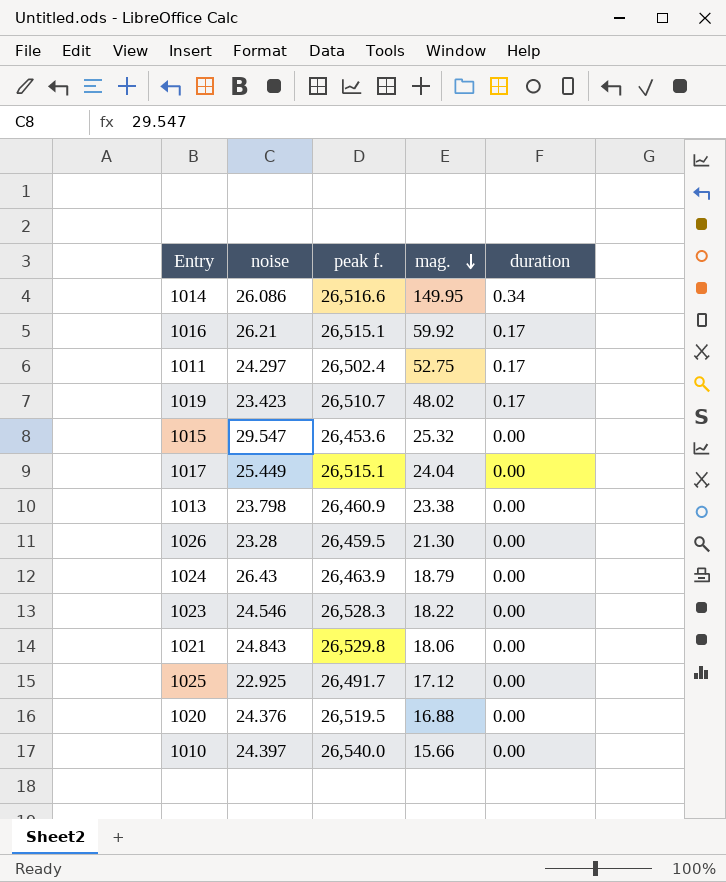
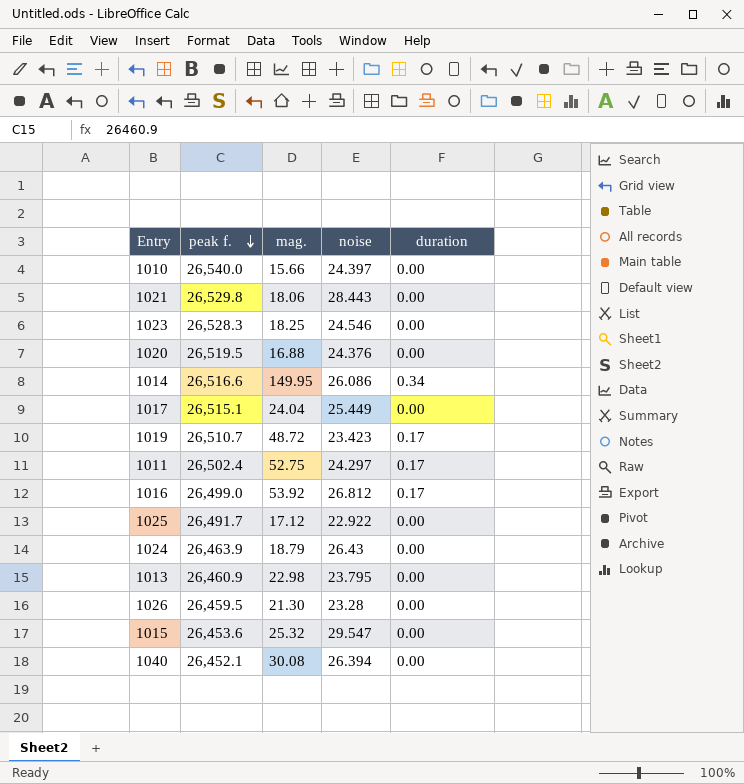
row order: mag. descending -> peak f. descending
column noise | position: 2 -> 4
1021 | noise: 24.843 -> 28.443
1023 | mag.: 18.22 -> 18.25
1019 | mag.: 48.02 -> 48.72
1016 | peak f.: 26,515.1 -> 26,499.0
1016 | mag.: 59.92 -> 53.92
1016 | noise: 26.21 -> 26.812
1025 | noise: 22.925 -> 22.922
1013 | mag.: 23.38 -> 22.98
1013 | noise: 23.798 -> 23.795
row 1040: none -> 26,452.1 | 30.08 | 26.394 | 0.00

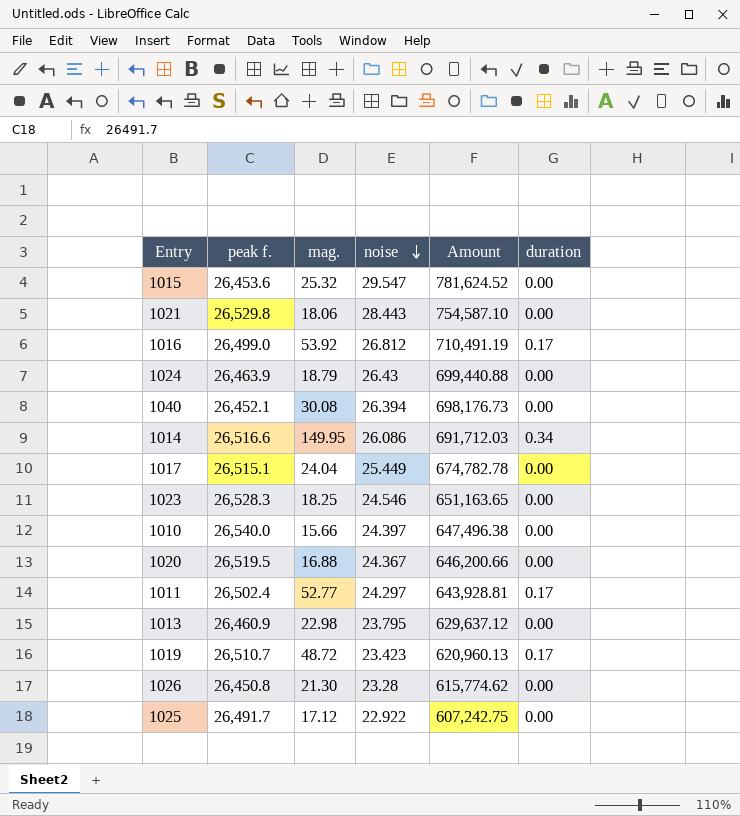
row order: peak f. descending -> noise descending
column Amount | formula: none -> [peak f.] * [noise]
1020 | noise: 24.376 -> 24.367
1011 | mag.: 52.75 -> 52.77
1026 | peak f.: 26,459.5 -> 26,450.8

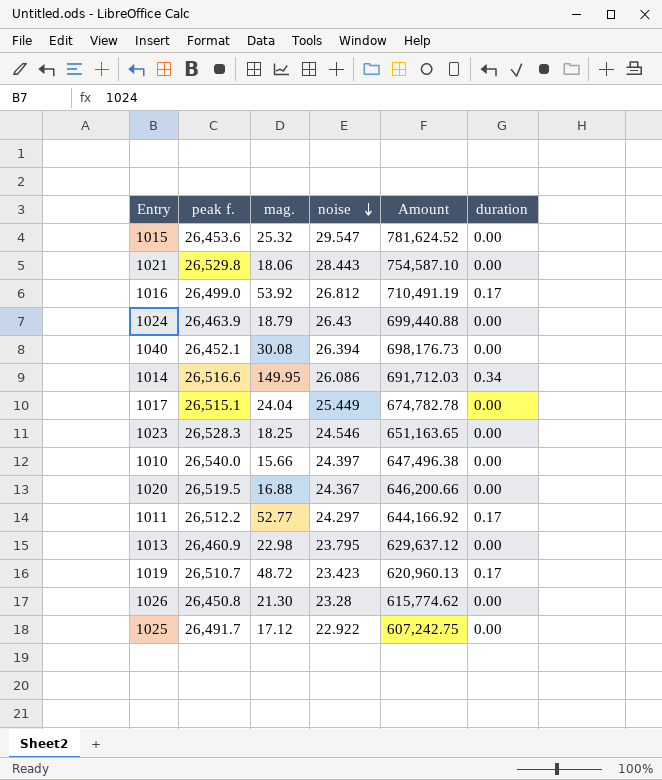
1011 | peak f.: 26,502.4 -> 26,512.2
1011 | Amount: 643,928.81 -> 644,166.92

